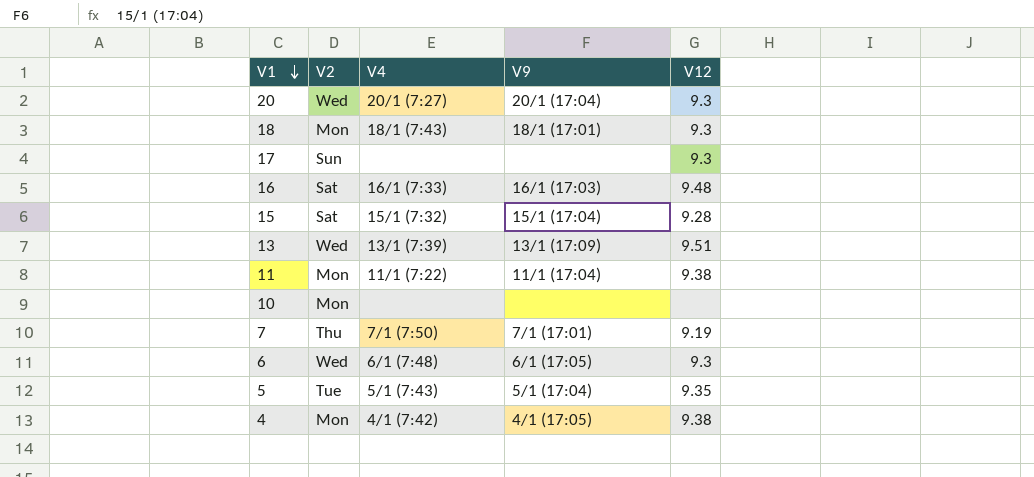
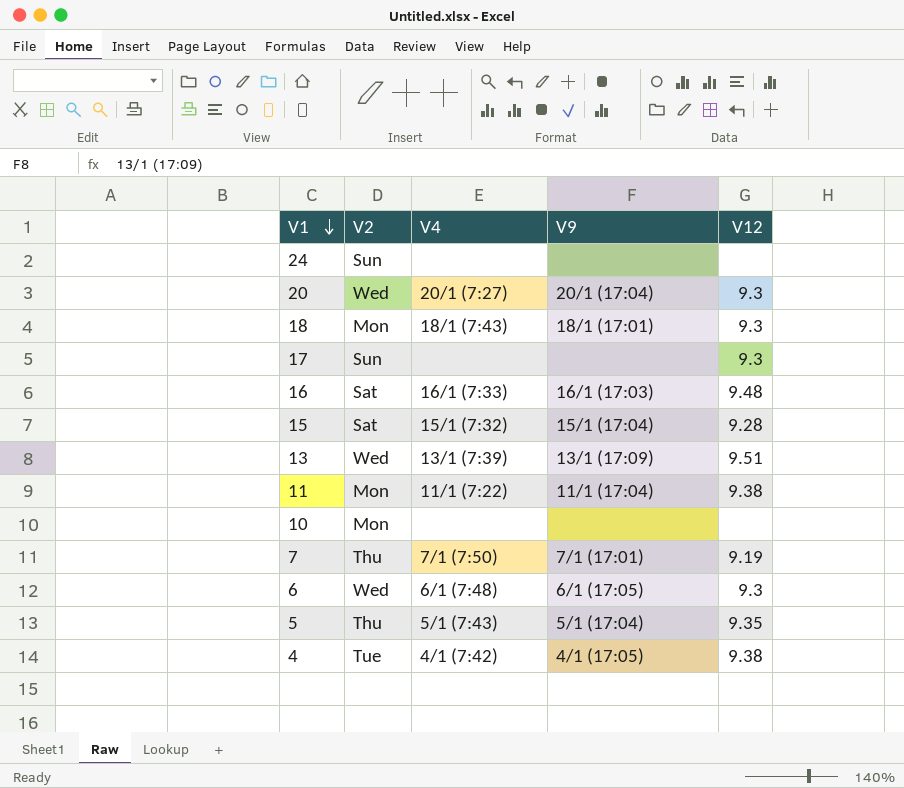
row 24: none -> Sun | none | none | none
5 | V2: Tue -> Thu
4 | V2: Mon -> Tue

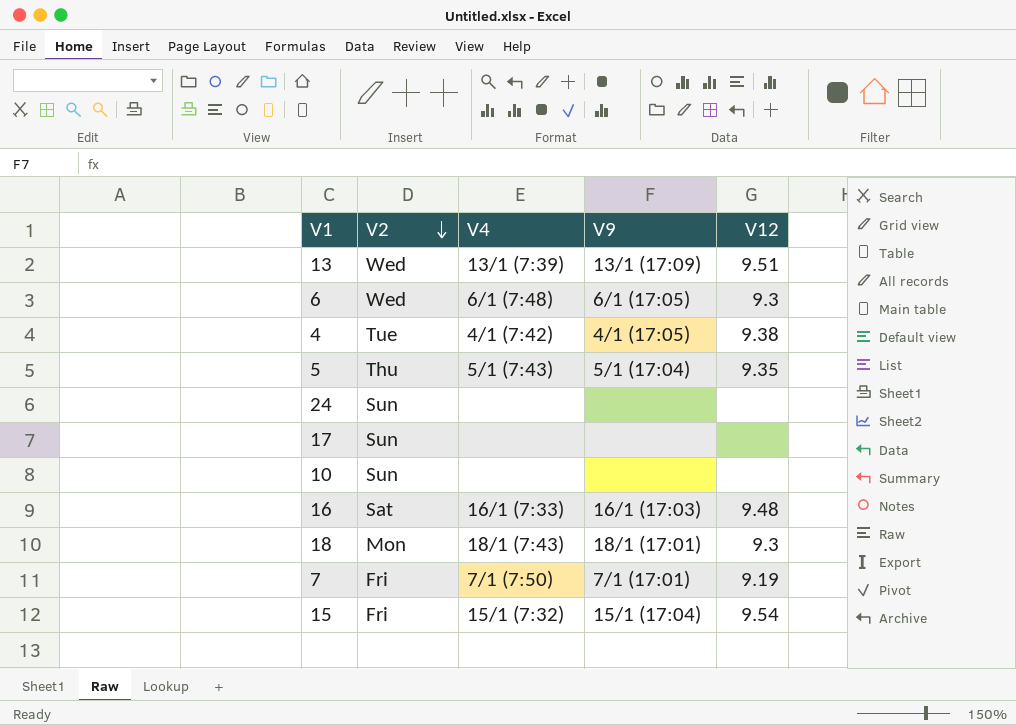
row order: V1 descending -> V2 descending
row 20: Wed | 20/1 (7:27) | 20/1 (17:04) | 9.3 -> none
row 11: Mon | 11/1 (7:22) | 11/1 (17:04) | 9.38 -> none
17 | V12: 9.3 -> none
10 | V2: Mon -> Sun
7 | V2: Thu -> Fri
15 | V2: Sat -> Fri
15 | V12: 9.28 -> 9.54

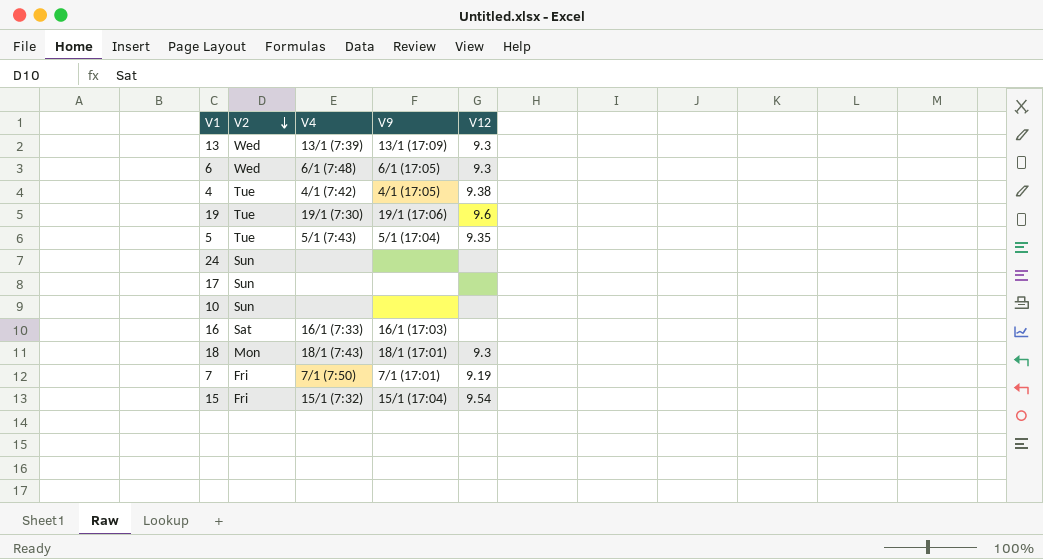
13 | V12: 9.51 -> 9.3
row 19: none -> Tue | 19/1 (7:30) | 19/1 (17:06) | 9.6
5 | V2: Thu -> Tue
16 | V12: 9.48 -> none

